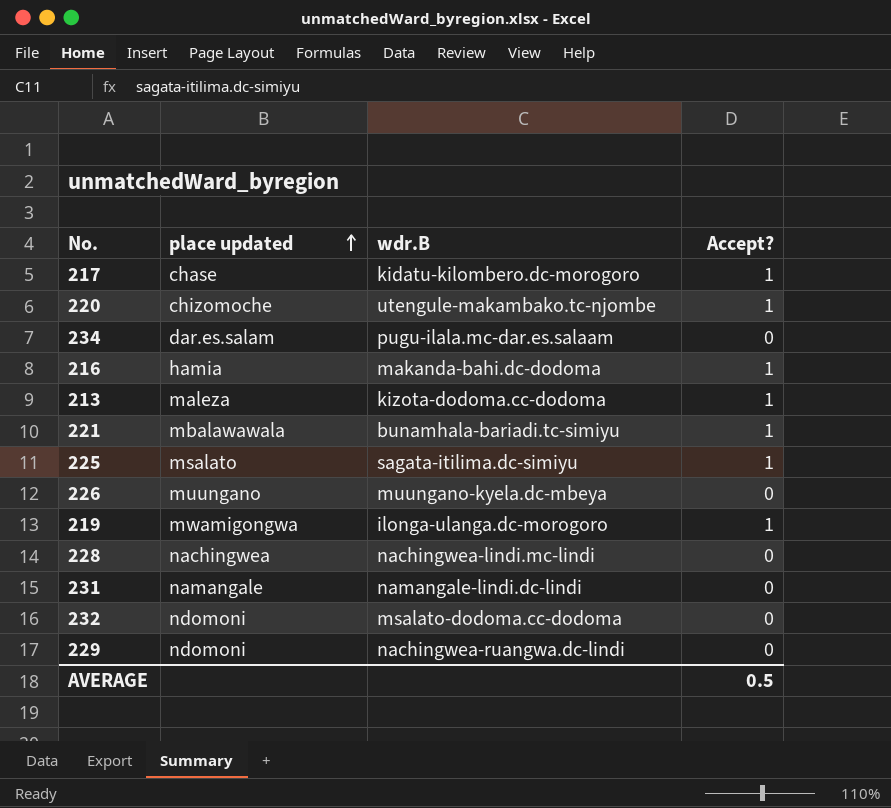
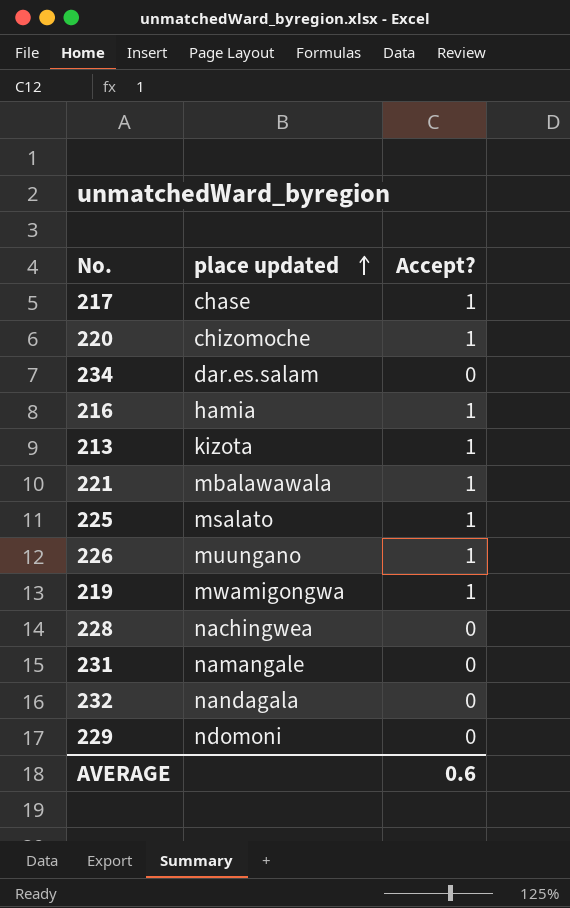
column wdr.B | position: 3 -> none
213 | place updated: maleza -> kizota
226 | Accept?: 0 -> 1
232 | place updated: ndomoni -> nandagala
AVERAGE | Accept?: 0.5 -> 0.6

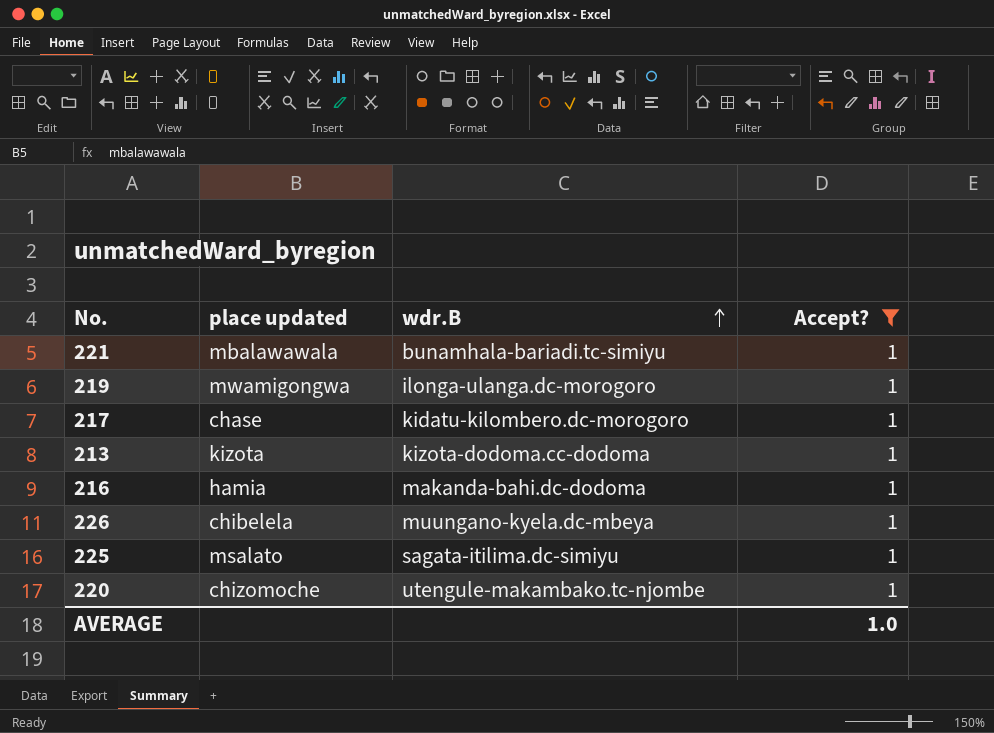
filter: none -> Accept? = 1
row order: place updated ascending -> wdr.B ascending
column wdr.B | position: none -> 3
226 | place updated: muungano -> chibelela
AVERAGE | Accept?: 0.6 -> 1.0

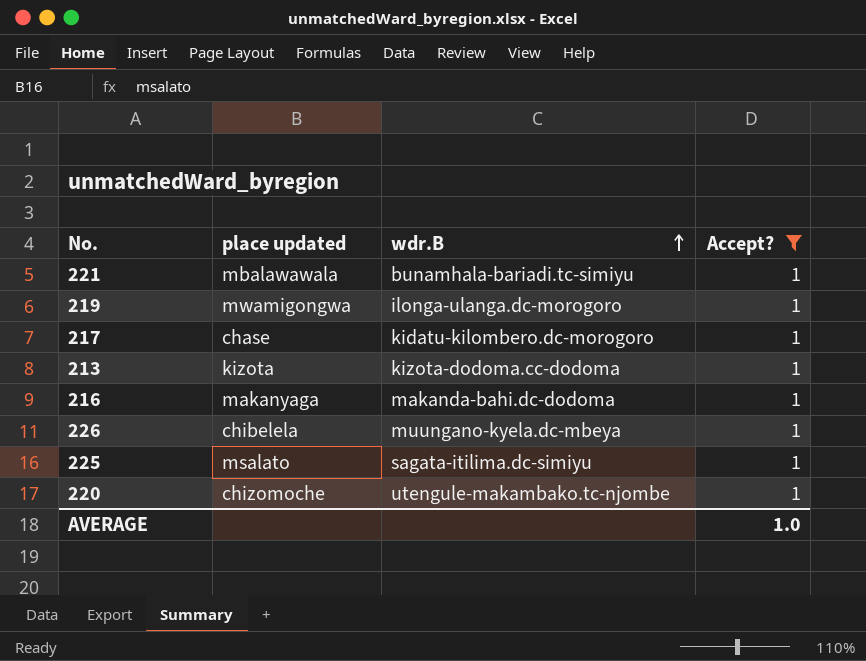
216 | place updated: hamia -> makanyaga

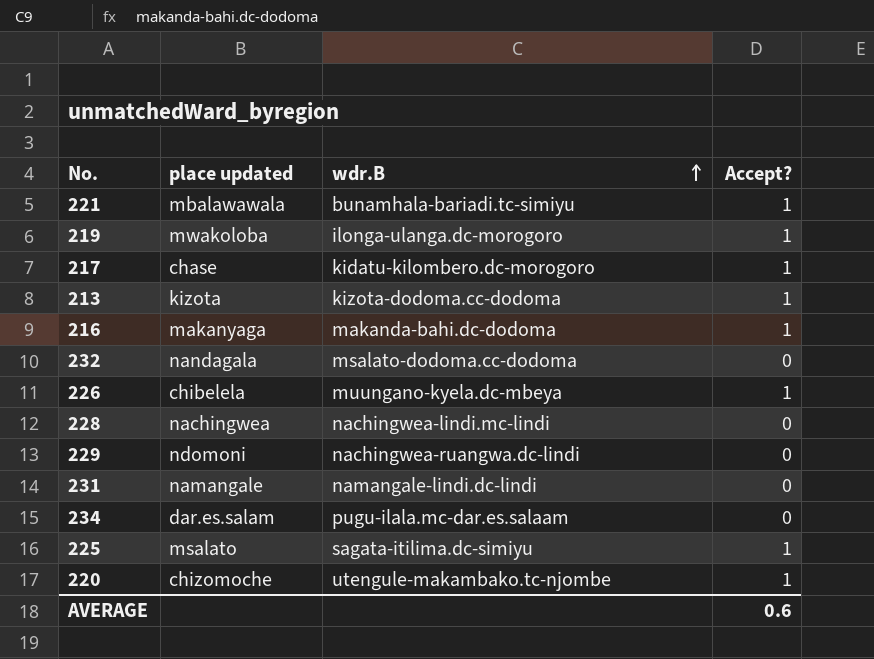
filter: Accept? = 1 -> none
219 | place updated: mwamigongwa -> mwakoloba
AVERAGE | Accept?: 1.0 -> 0.6

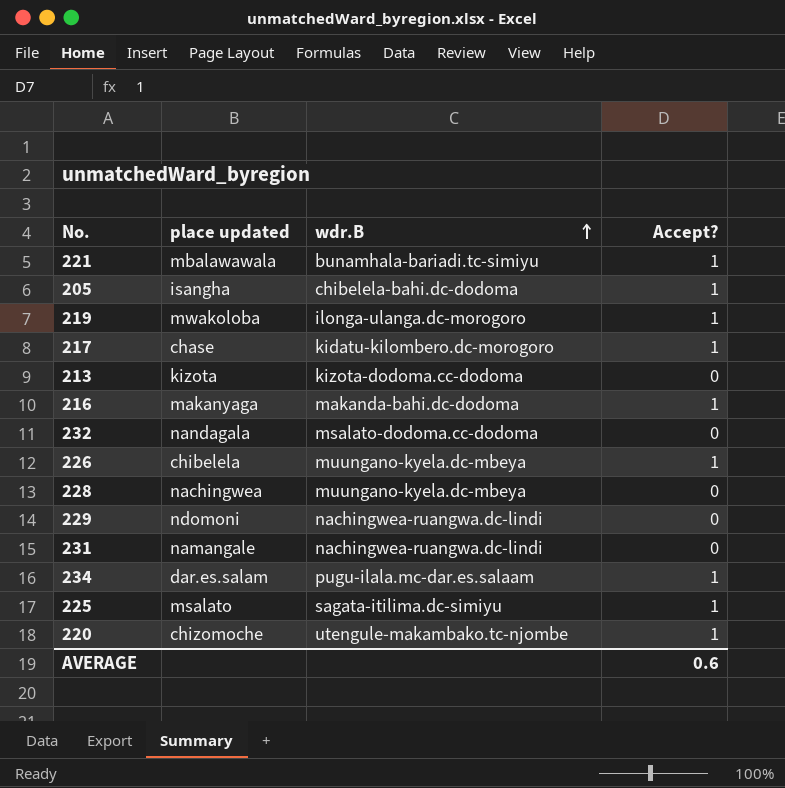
row 205: none -> isangha | chibelela-bahi.dc-dodoma | 1
213 | Accept?: 1 -> 0
228 | wdr.B: nachingwea-lindi.mc-lindi -> muungano-kyela.dc-mbeya
231 | wdr.B: namangale-lindi.dc-lindi -> nachingwea-ruangwa.dc-lindi
234 | Accept?: 0 -> 1

